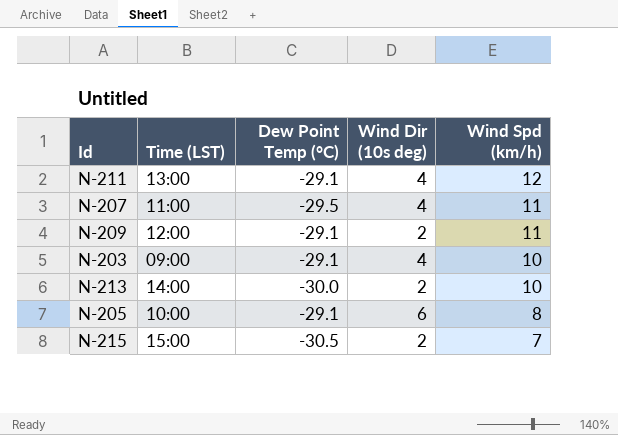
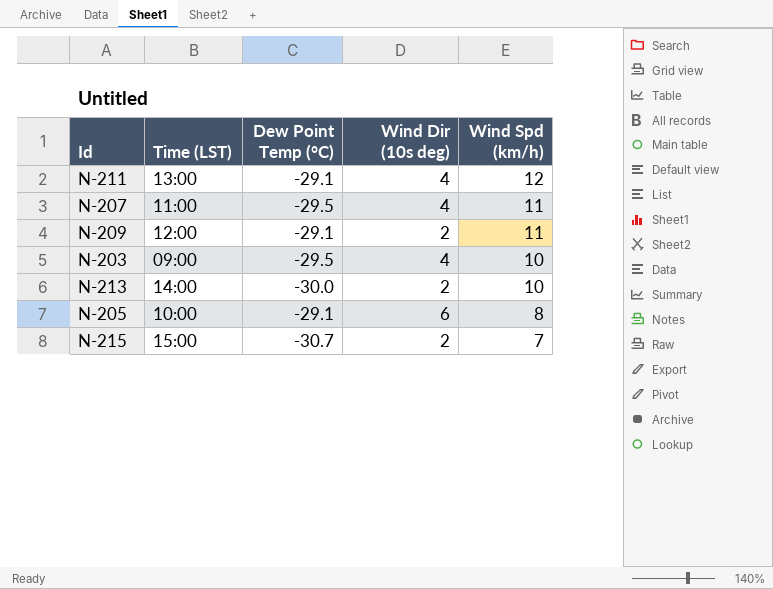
N-203 | Dew Point Temp (°C): -29.1 -> -29.5
N-215 | Dew Point Temp (°C): -30.5 -> -30.7

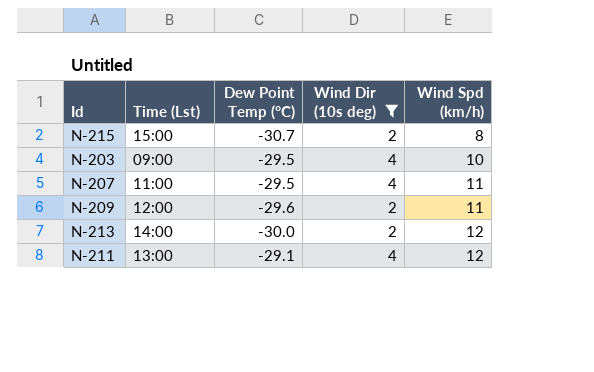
filter: none -> Wind Dir (10s deg) != 6
row order: Wind Spd (km/h) descending -> Wind Spd (km/h) ascending
column name: Time (LST) -> Time (Lst)
N-215 | Wind Spd (km/h): 7 -> 8
N-209 | Dew Point Temp (°C): -29.1 -> -29.6
N-213 | Wind Spd (km/h): 10 -> 12

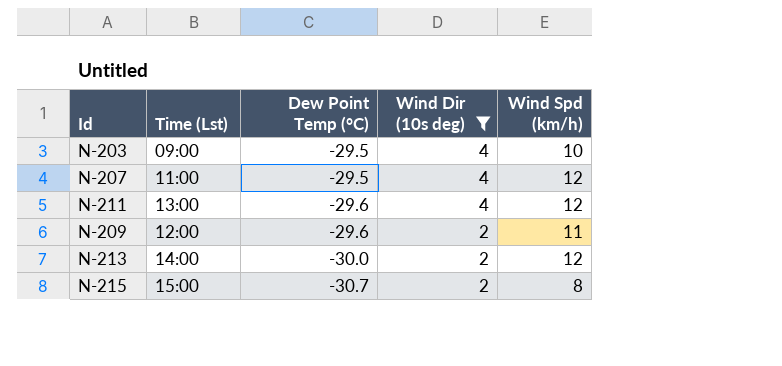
row order: Wind Spd (km/h) ascending -> Dew Point Temp (°C) descending
N-207 | Wind Spd (km/h): 11 -> 12
N-211 | Dew Point Temp (°C): -29.1 -> -29.6

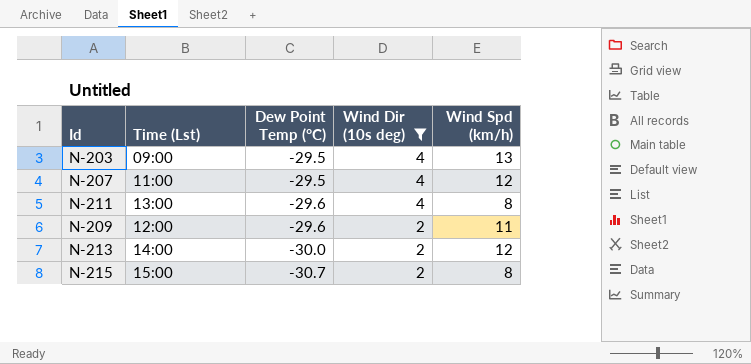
N-203 | Wind Spd (km/h): 10 -> 13
N-211 | Wind Spd (km/h): 12 -> 8

